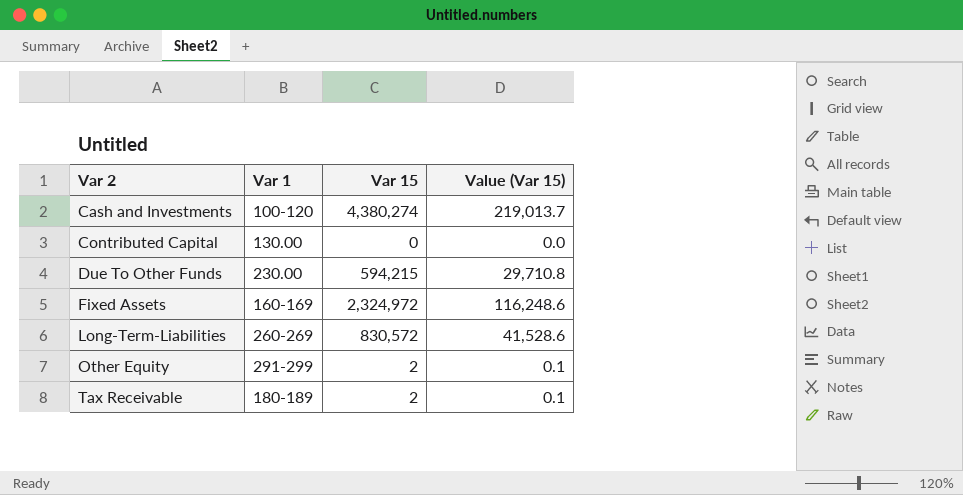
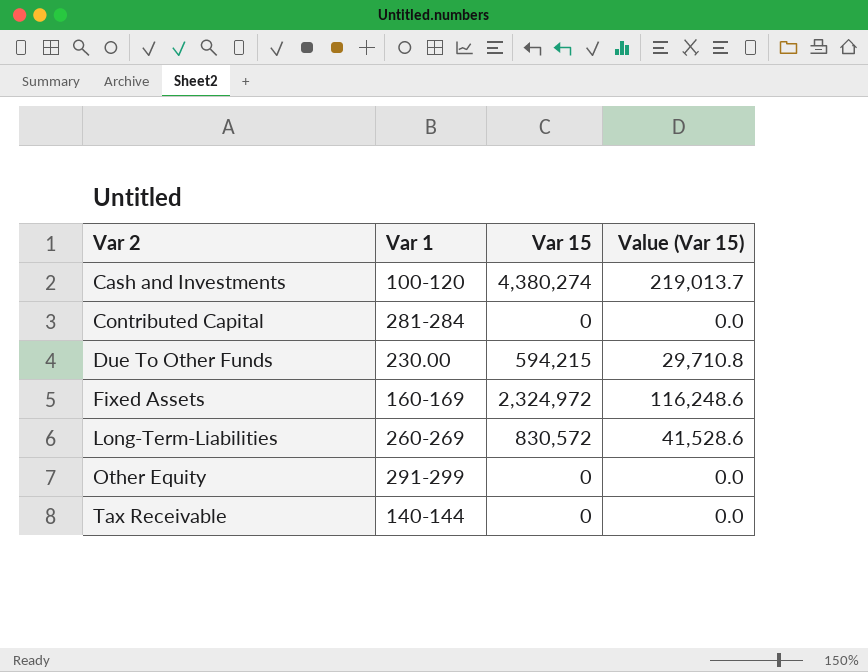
Contributed Capital | Var 1: 130.00 -> 281-284
Other Equity | Var 15: 2 -> 0
Other Equity | Value (Var 15): 0.1 -> 0.0
Tax Receivable | Var 1: 180-189 -> 140-144
Tax Receivable | Var 15: 2 -> 0
Tax Receivable | Value (Var 15): 0.1 -> 0.0

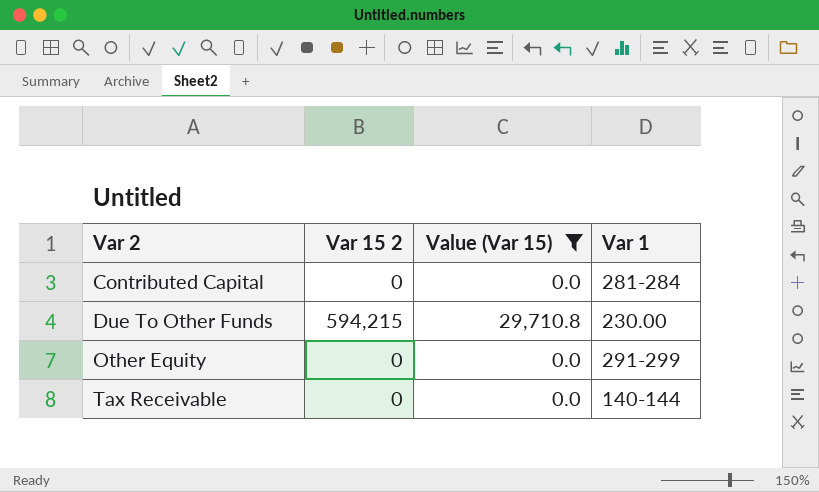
filter: none -> Value (Var 15) <= 29,710.8
column name: Var 15 -> Var 15 2
column Var 1 | position: 2 -> 4

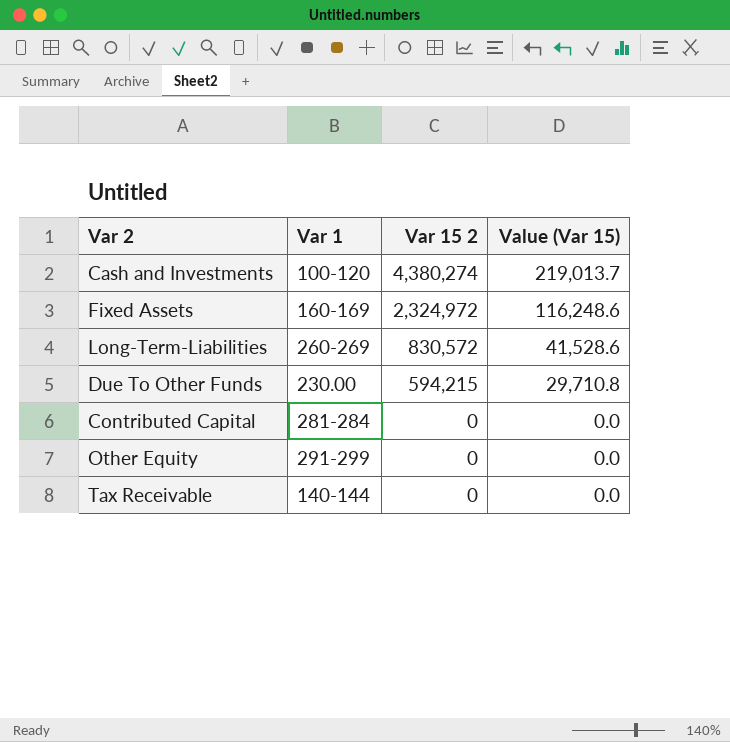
filter: Value (Var 15) <= 29,710.8 -> none
row order: Var 2 ascending -> Var 15 2 descending
column Var 1 | position: 4 -> 2

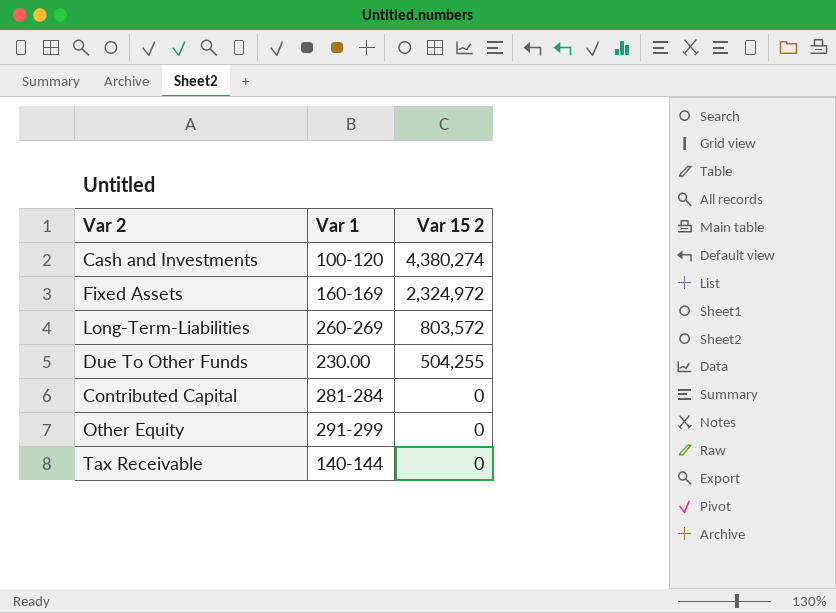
column Value (Var 15) | formula: [Var 15 2] * 0.05 -> none
Long-Term-Liabilities | Var 15 2: 830,572 -> 803,572
Due To Other Funds | Var 15 2: 594,215 -> 504,255

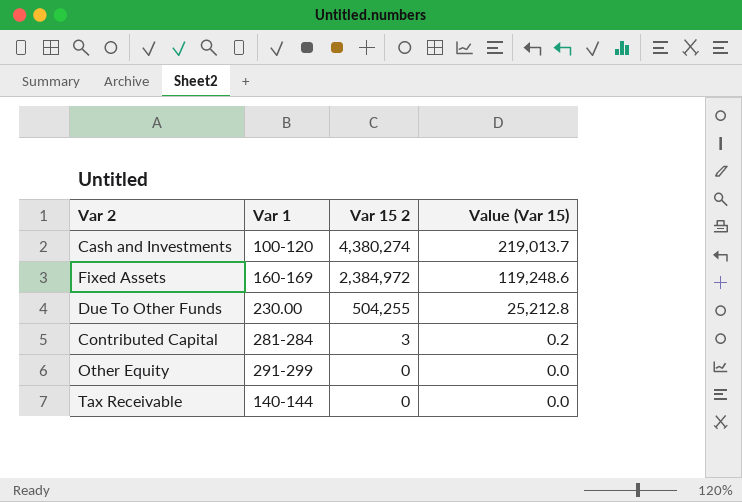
column Value (Var 15) | formula: none -> [Var 15 2] * 0.05
row Long-Term-Liabilities: 260-269 | 803,572 -> none
Fixed Assets | Var 15 2: 2,324,972 -> 2,384,972
Contributed Capital | Var 15 2: 0 -> 3

